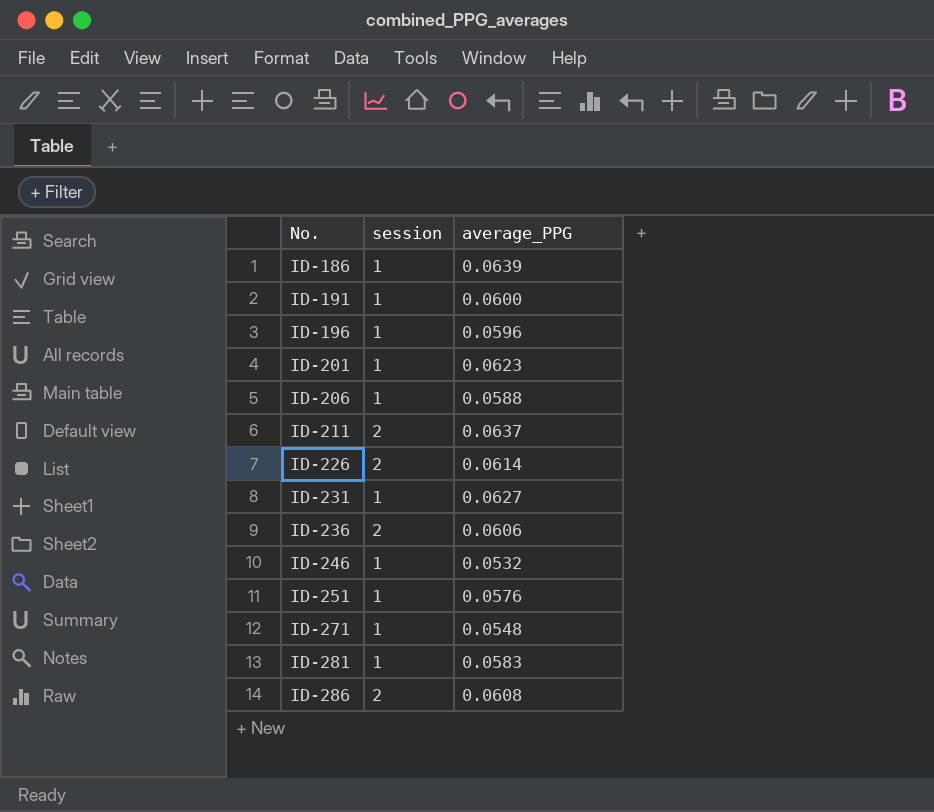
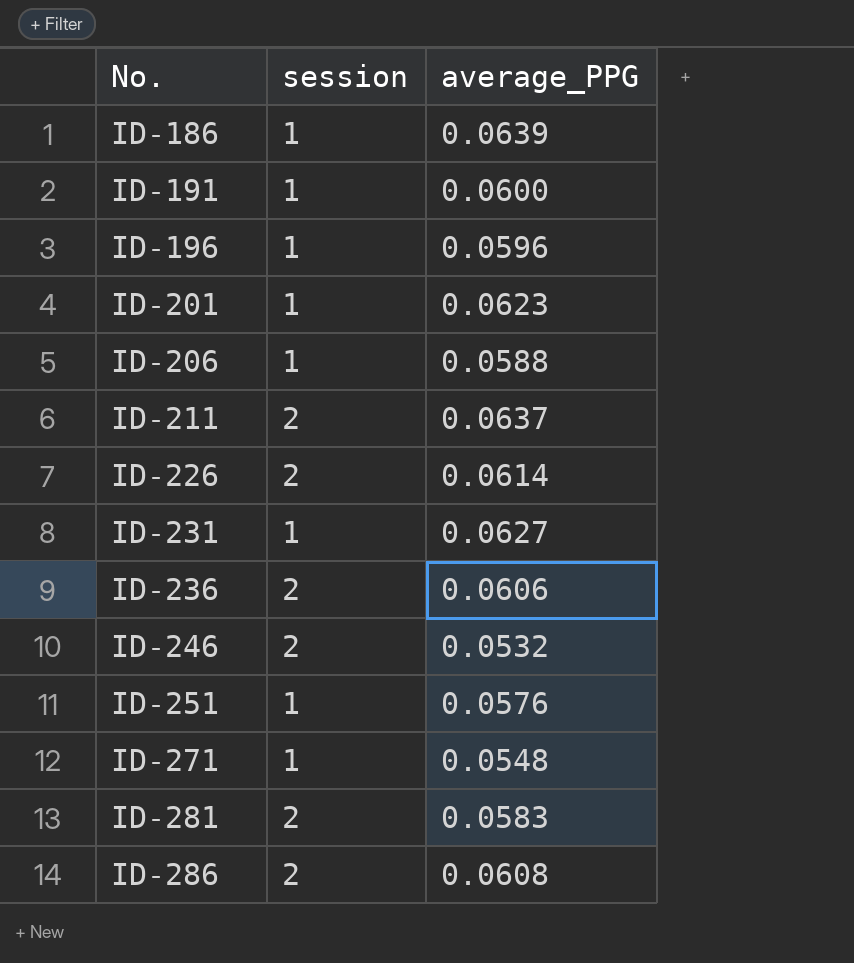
ID-246 | session: 1 -> 2
ID-281 | session: 1 -> 2

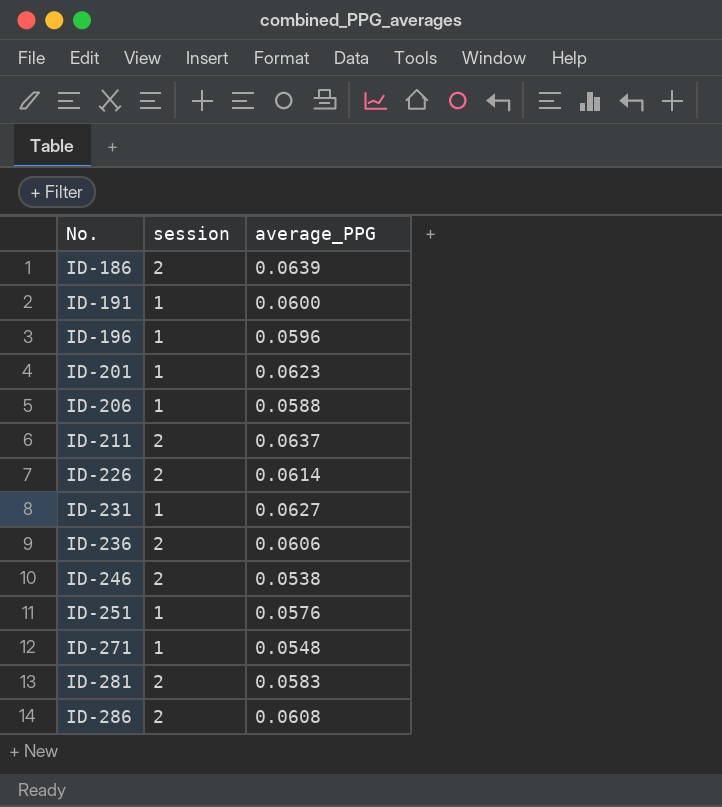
ID-186 | session: 1 -> 2
ID-246 | average_PPG: 0.0532 -> 0.0538

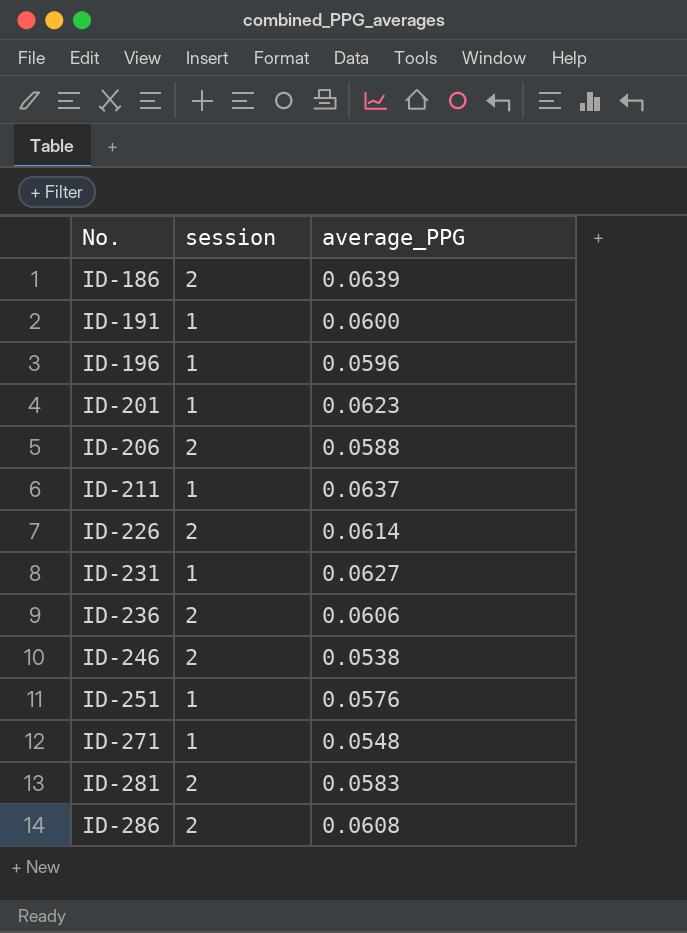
ID-206 | session: 1 -> 2
ID-211 | session: 2 -> 1

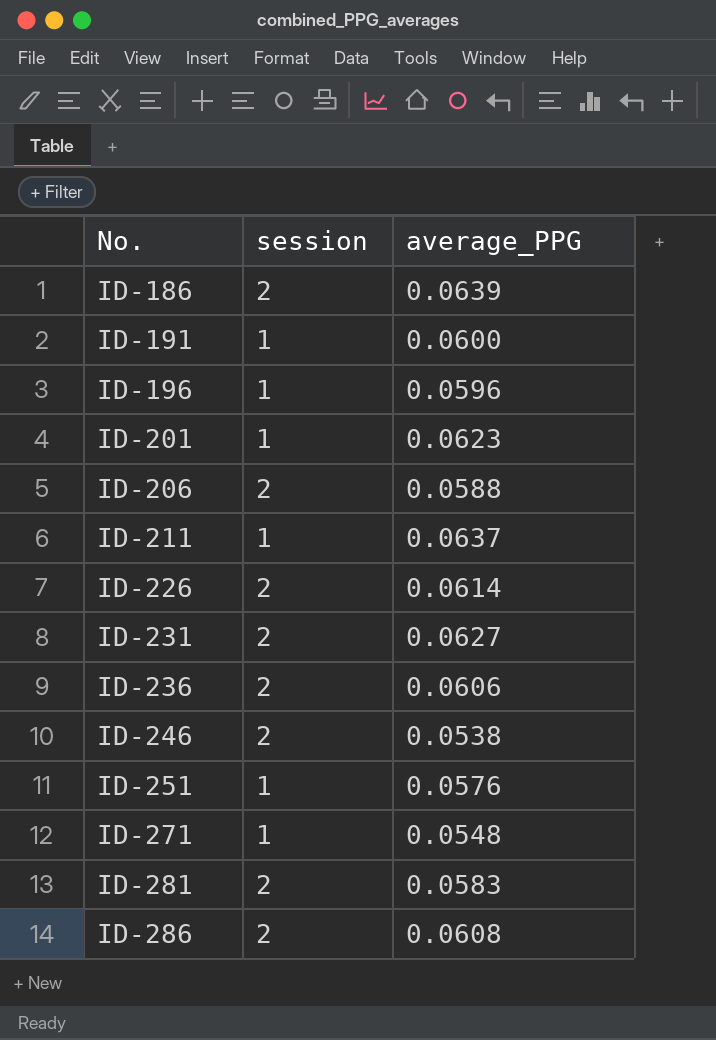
ID-231 | session: 1 -> 2

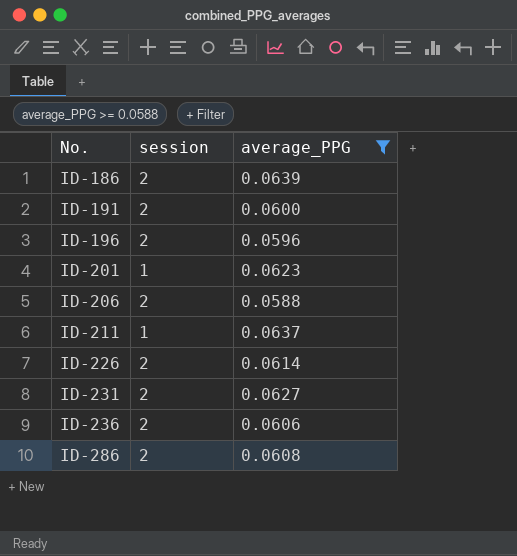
filter: none -> average_PPG >= 0.0588
ID-191 | session: 1 -> 2
ID-196 | session: 1 -> 2

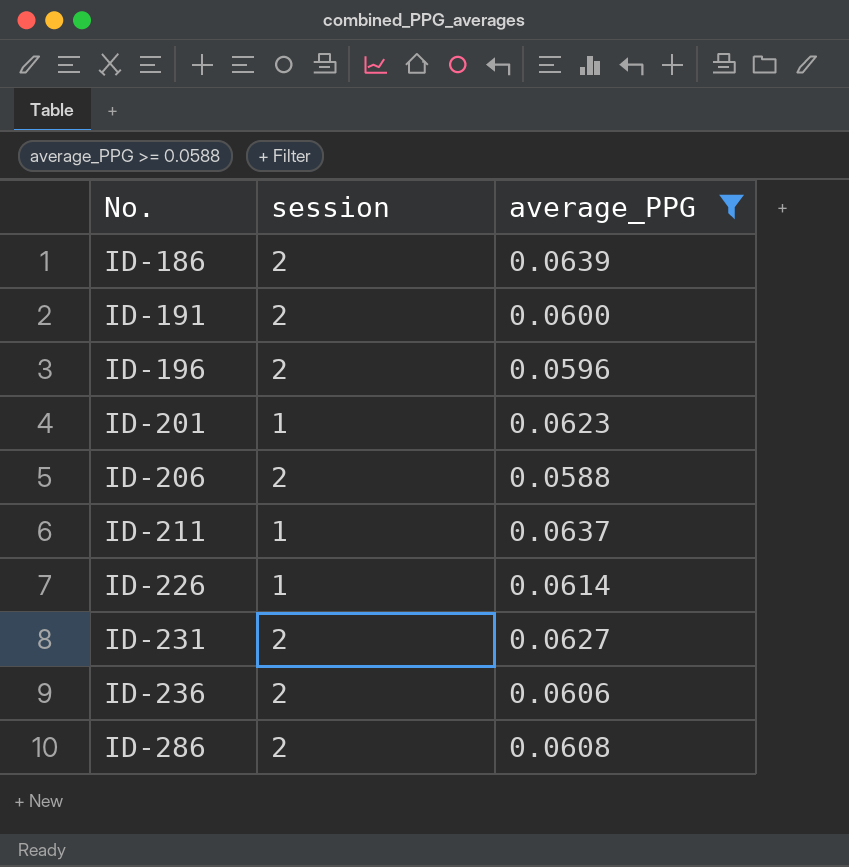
ID-226 | session: 2 -> 1

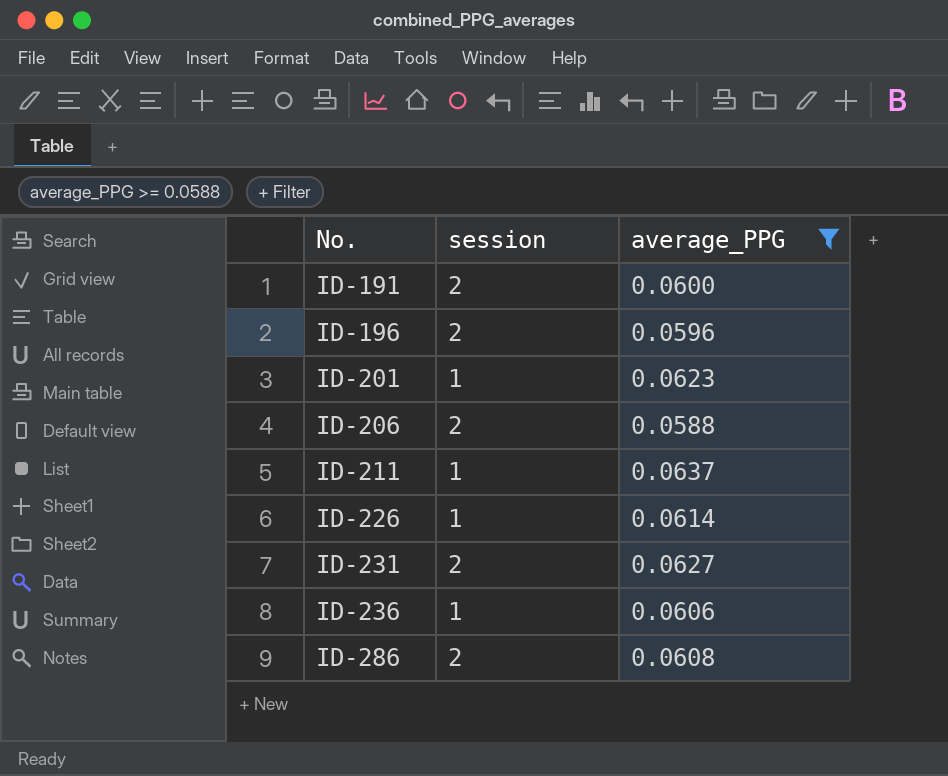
row ID-186: 2 | 0.0639 -> none
ID-236 | session: 2 -> 1

